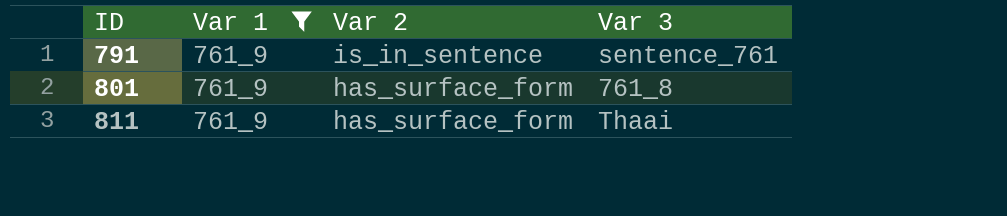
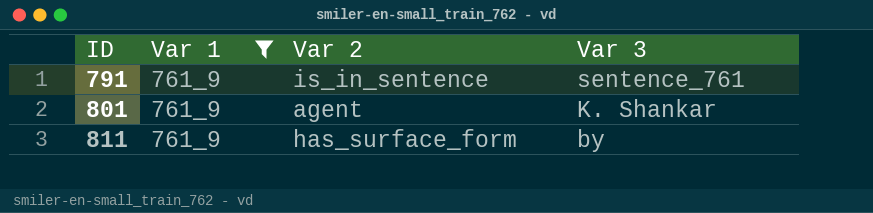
801 | Var 2: has_surface_form -> agent
801 | Var 3: 761_8 -> K. Shankar
811 | Var 3: Thaai -> by

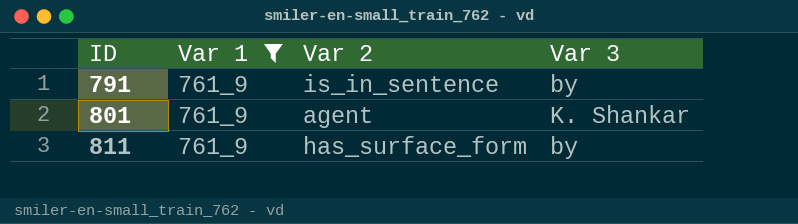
791 | Var 3: sentence_761 -> by

